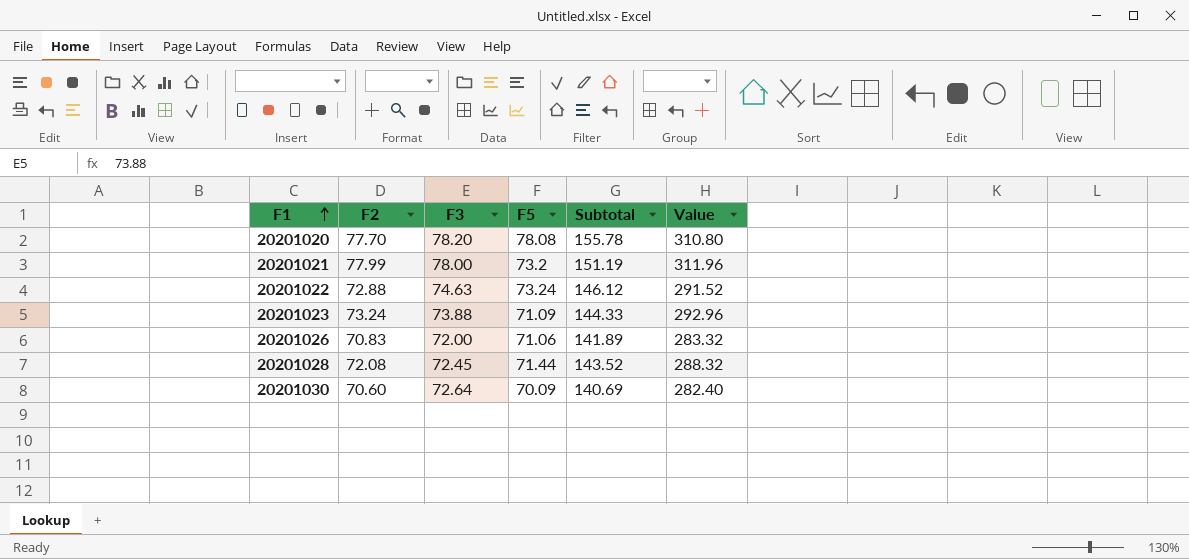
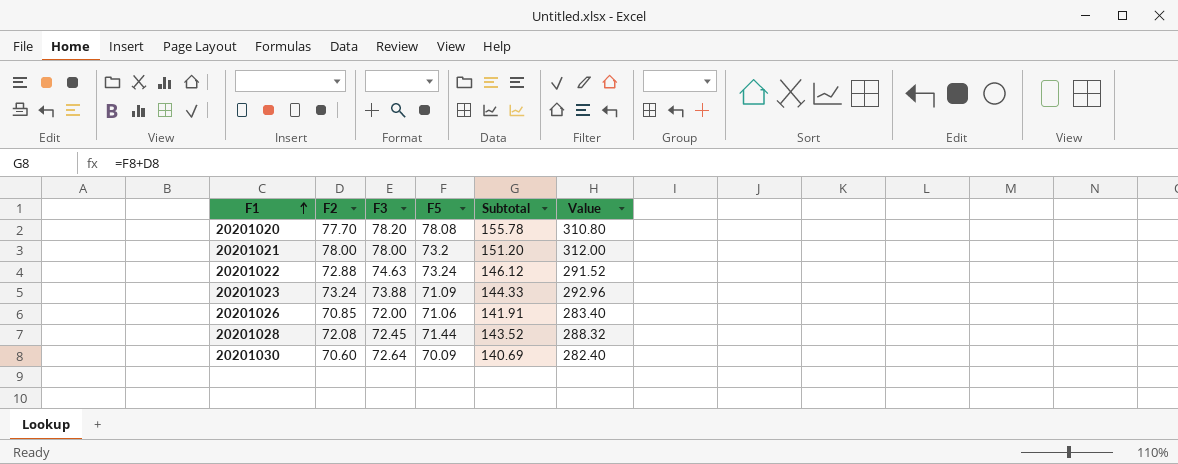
20201021 | F2: 77.99 -> 78.00
20201021 | Subtotal: 151.19 -> 151.20
20201021 | Value: 311.96 -> 312.00
20201026 | F2: 70.83 -> 70.85
20201026 | Subtotal: 141.89 -> 141.91
20201026 | Value: 283.32 -> 283.40

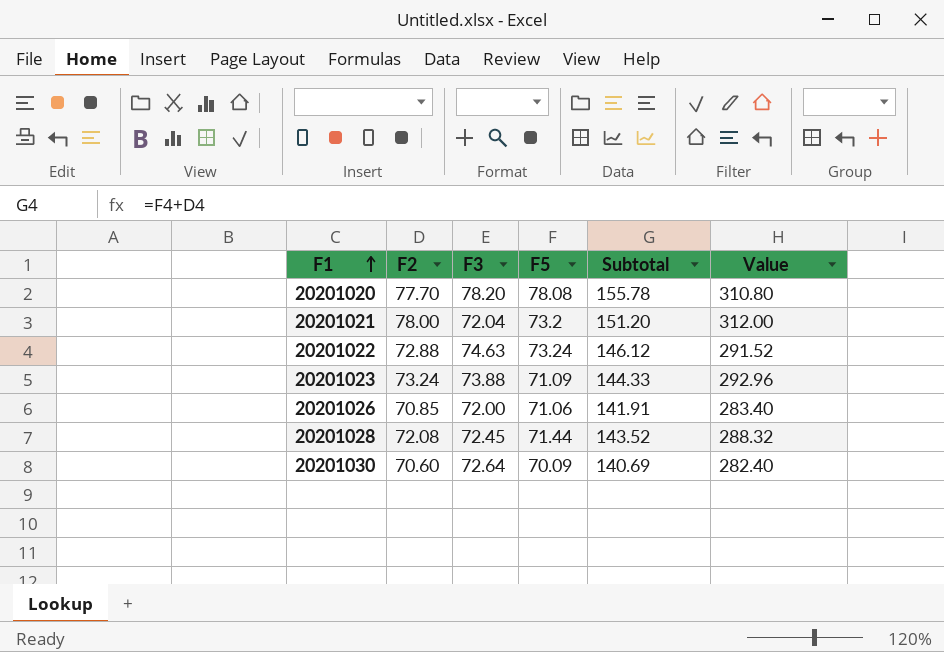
20201021 | F3: 78.00 -> 72.04

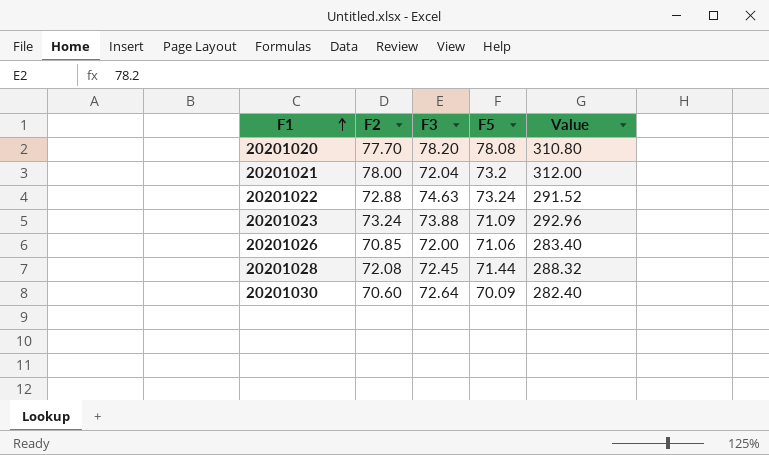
column Subtotal | formula: [F2] + [F5] -> none

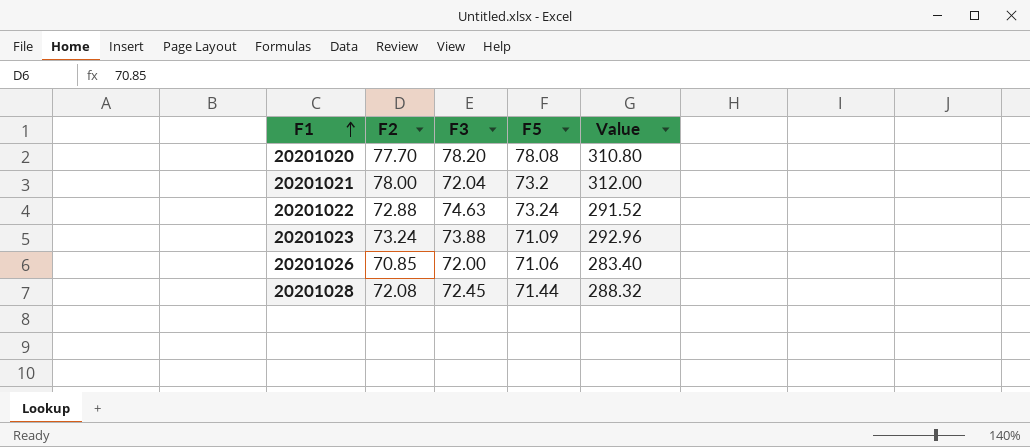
row 20201030: 70.60 | 72.64 | 70.09 | 282.40 -> none

